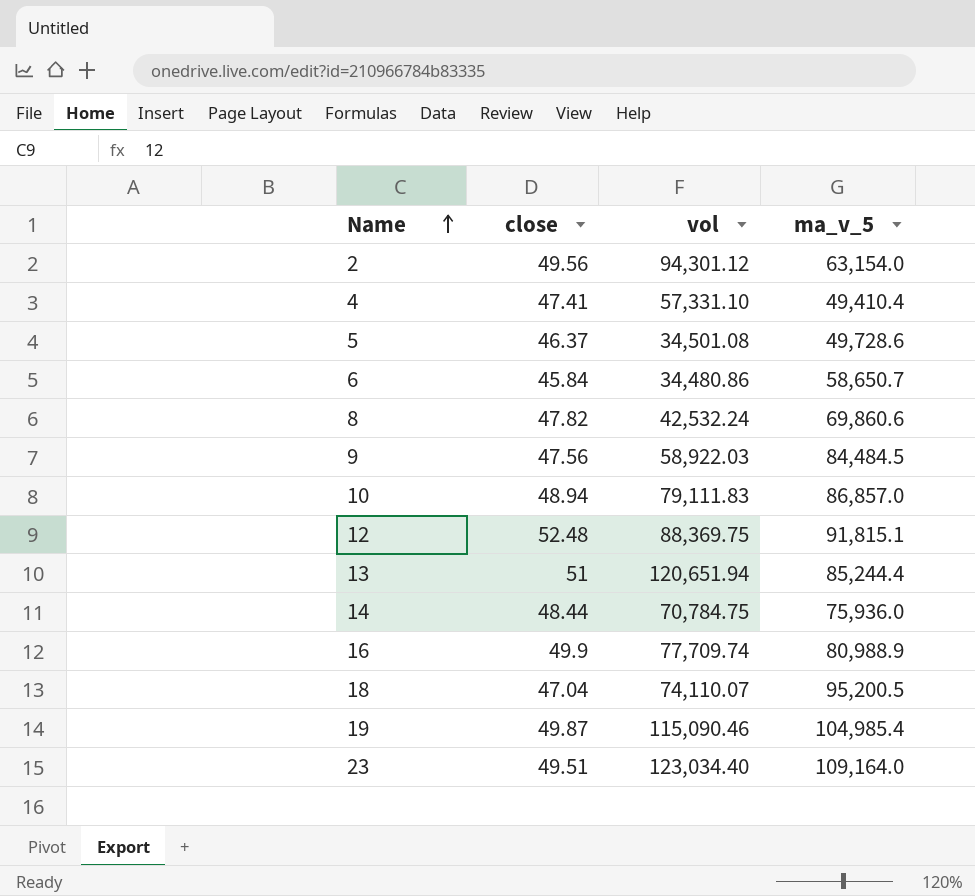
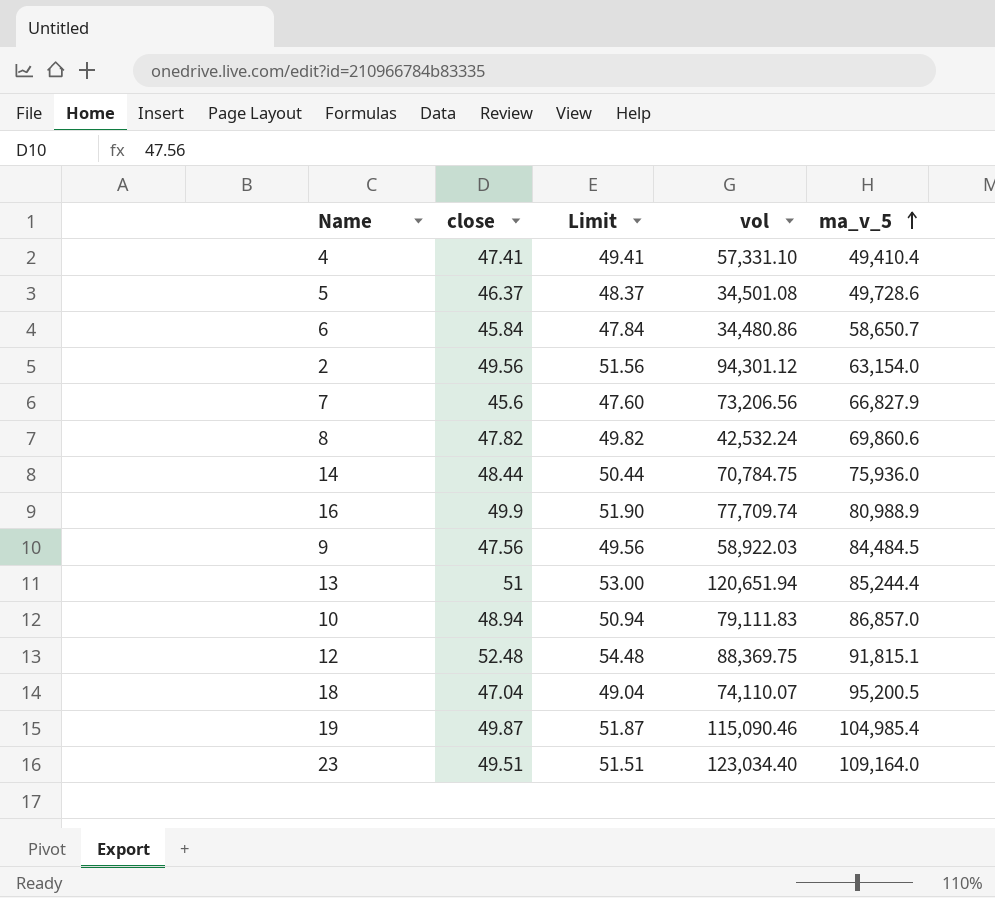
row order: Name ascending -> ma_v_5 ascending
column Limit | formula: none -> [close] + 2
row 7: none -> 45.6 | 47.60 | 73,206.56 | 66,827.9

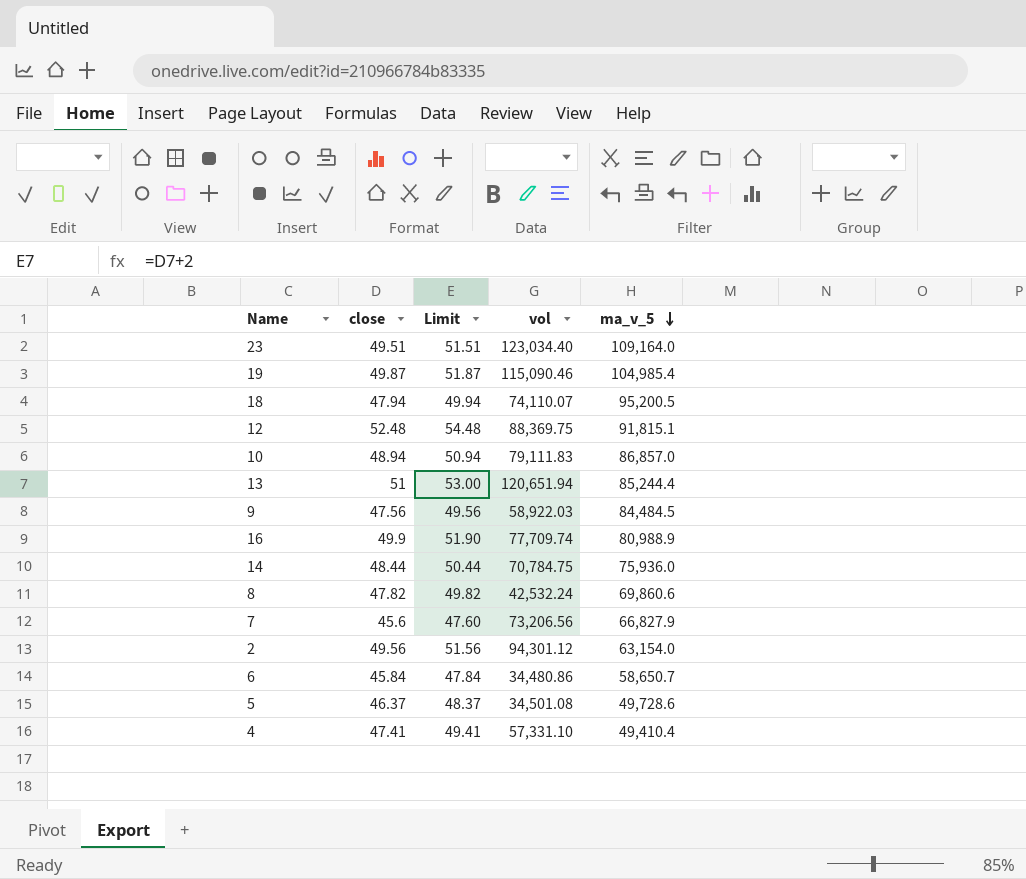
row order: ma_v_5 ascending -> ma_v_5 descending
18 | close: 47.04 -> 47.94
18 | Limit: 49.04 -> 49.94

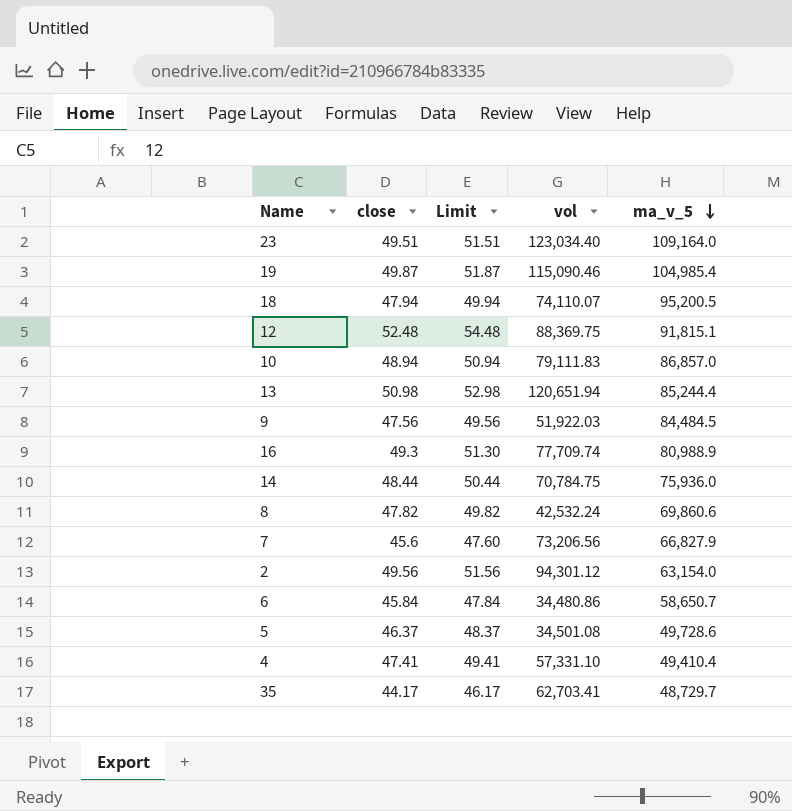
13 | close: 51 -> 50.98
13 | Limit: 53.00 -> 52.98
9 | vol: 58,922.03 -> 51,922.03
16 | close: 49.9 -> 49.3
16 | Limit: 51.90 -> 51.30
row 35: none -> 44.17 | 46.17 | 62,703.41 | 48,729.7

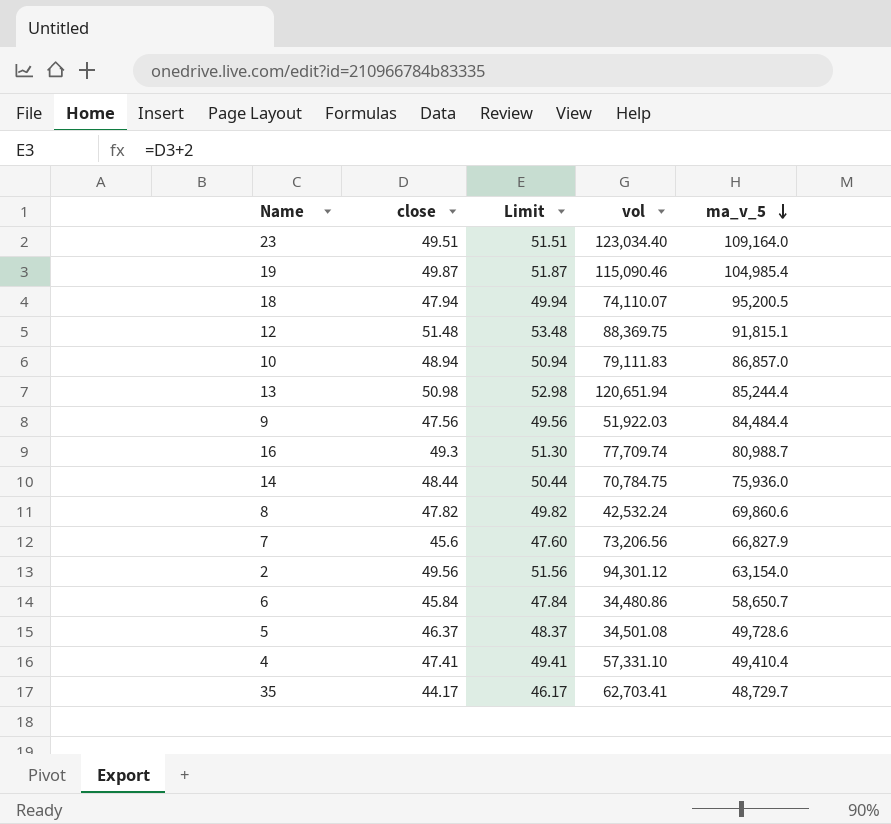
12 | close: 52.48 -> 51.48
12 | Limit: 54.48 -> 53.48
9 | ma_v_5: 84,484.5 -> 84,484.4
16 | ma_v_5: 80,988.9 -> 80,988.7

